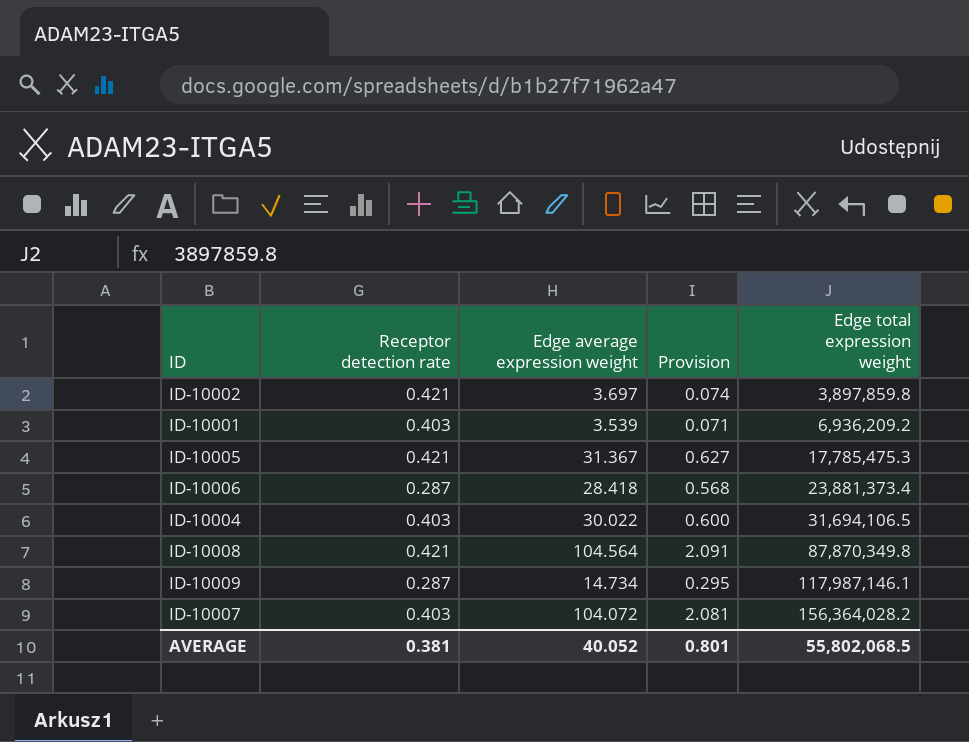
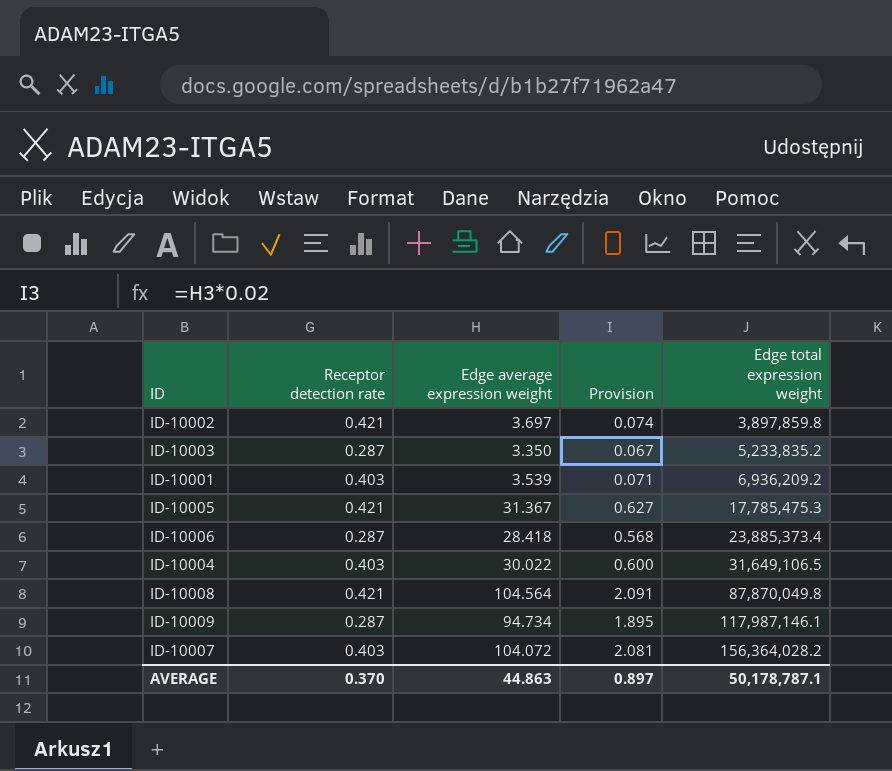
row ID-10003: none -> 0.287 | 3.350 | 0.067 | 5,233,835.2
ID-10006 | Edge total expression weight: 23,881,373.4 -> 23,885,373.4
ID-10004 | Edge total expression weight: 31,694,106.5 -> 31,649,106.5
ID-10008 | Edge total expression weight: 87,870,349.8 -> 87,870,049.8
ID-10009 | Edge average expression weight: 14.734 -> 94.734
ID-10009 | Provision: 0.295 -> 1.895
AVERAGE | Receptor detection rate: 0.381 -> 0.370
AVERAGE | Edge average expression weight: 40.052 -> 44.863
AVERAGE | Provision: 0.801 -> 0.897
AVERAGE | Edge total expression weight: 55,802,068.5 -> 50,178,787.1

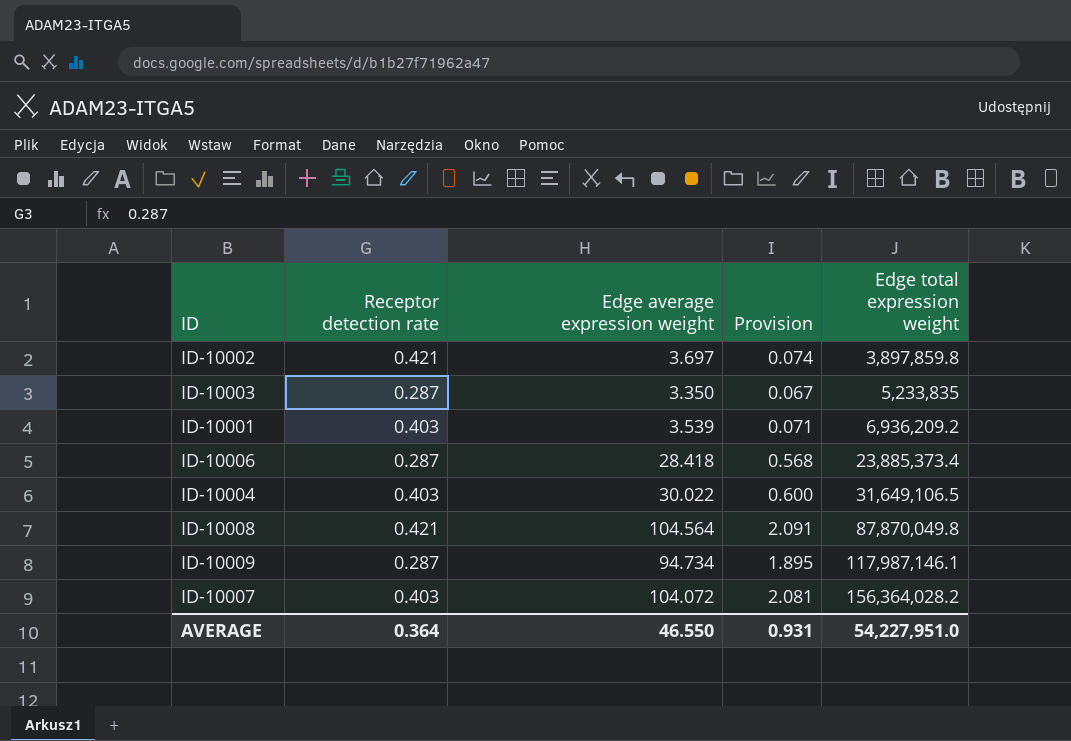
row ID-10005: 0.421 | 31.367 | 0.627 | 17,785,475.3 -> none
ID-10003 | Edge total expression weight: 5,233,835.2 -> 5,233,835
AVERAGE | Receptor detection rate: 0.370 -> 0.364
AVERAGE | Edge average expression weight: 44.863 -> 46.550
AVERAGE | Provision: 0.897 -> 0.931
AVERAGE | Edge total expression weight: 50,178,787.1 -> 54,227,951.0

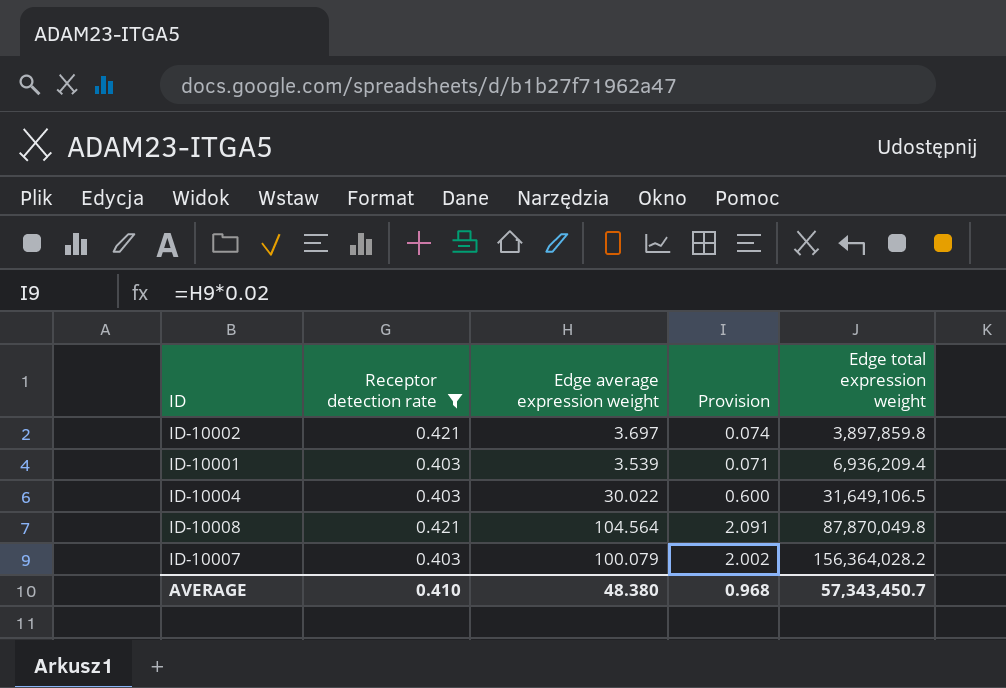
filter: none -> Receptor detection rate != 0.287
ID-10001 | Edge total expression weight: 6,936,209.2 -> 6,936,209.4
ID-10007 | Edge average expression weight: 104.072 -> 100.079
ID-10007 | Provision: 2.081 -> 2.002
AVERAGE | Receptor detection rate: 0.364 -> 0.410
AVERAGE | Edge average expression weight: 46.550 -> 48.380
AVERAGE | Provision: 0.931 -> 0.968
AVERAGE | Edge total expression weight: 54,227,951.0 -> 57,343,450.7

